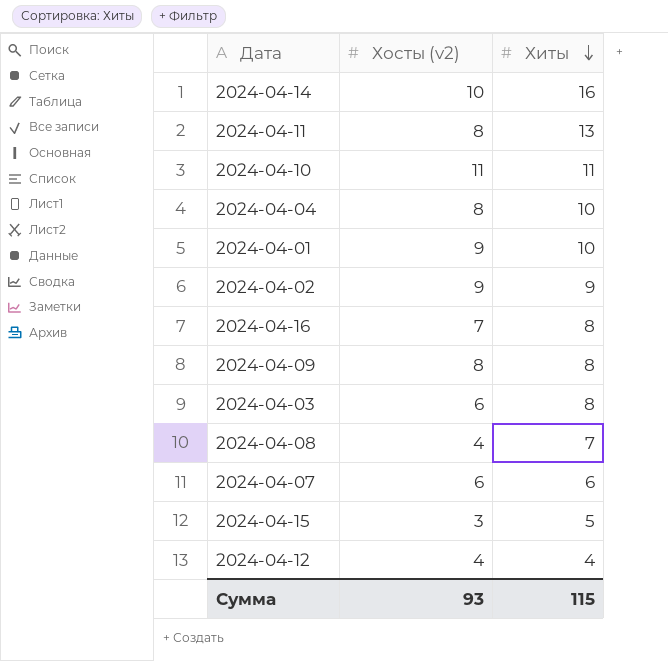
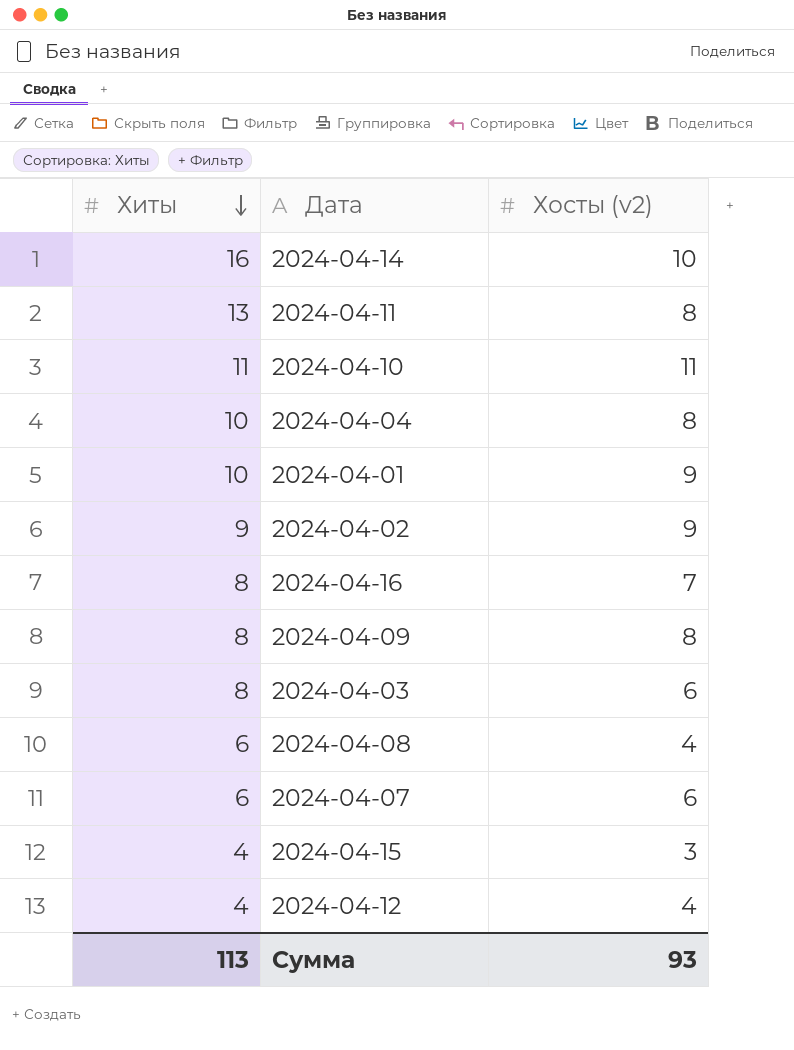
column Хиты | position: 3 -> 1
2024-04-08 | Хиты: 7 -> 6
2024-04-15 | Хиты: 5 -> 4
Сумма | Хиты: 115 -> 113

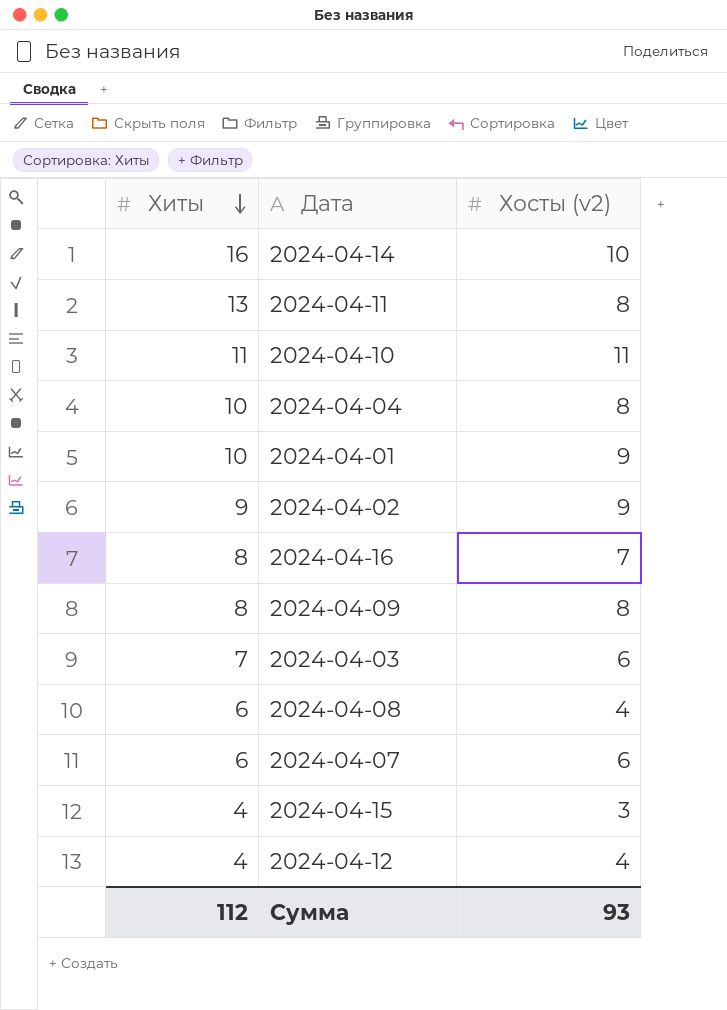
2024-04-03 | Хиты: 8 -> 7
Сумма | Хиты: 113 -> 112

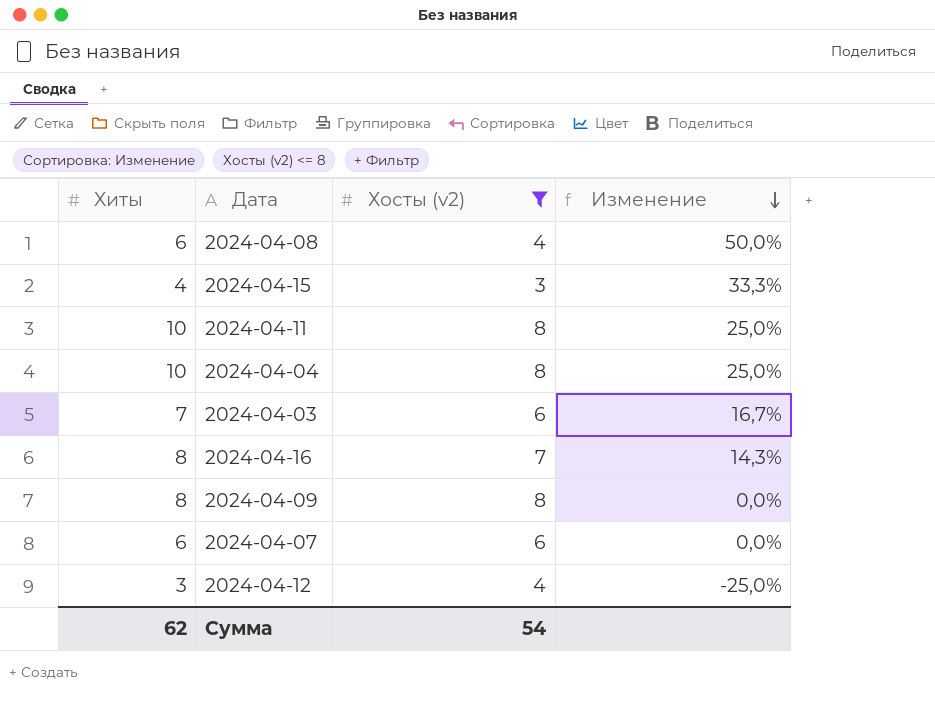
filter: none -> Хосты (v2) <= 8
row order: Хиты descending -> Изменение descending
column Изменение | formula: none -> ([Хиты] - [Хосты (v2)]) / [Хосты (v2)]
2024-04-11 | Хиты: 13 -> 10
2024-04-12 | Хиты: 4 -> 3
Сумма | Хиты: 112 -> 62
Сумма | Хосты (v2): 93 -> 54

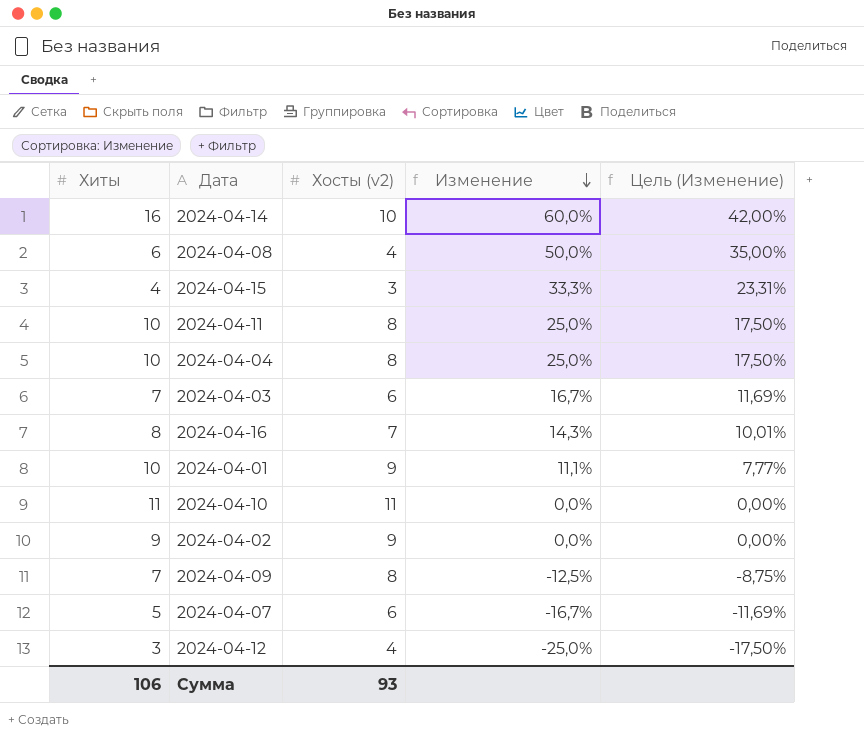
filter: Хосты (v2) <= 8 -> none
column Цель (Изменение) | formula: none -> [Изменение] * 0,7
2024-04-09 | Хиты: 8 -> 7
2024-04-09 | Изменение: 0,0% -> -12,5%
2024-04-07 | Хиты: 6 -> 5
2024-04-07 | Изменение: 0,0% -> -16,7%
Сумма | Хиты: 62 -> 106
Сумма | Хосты (v2): 54 -> 93

